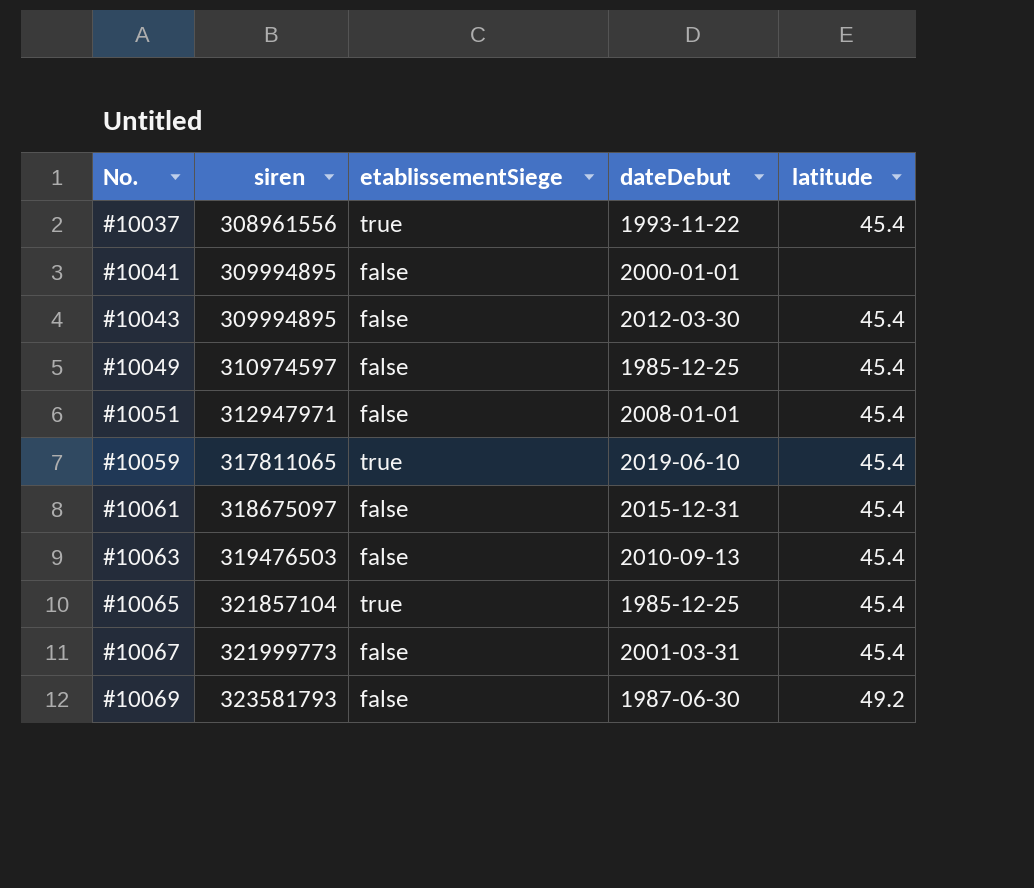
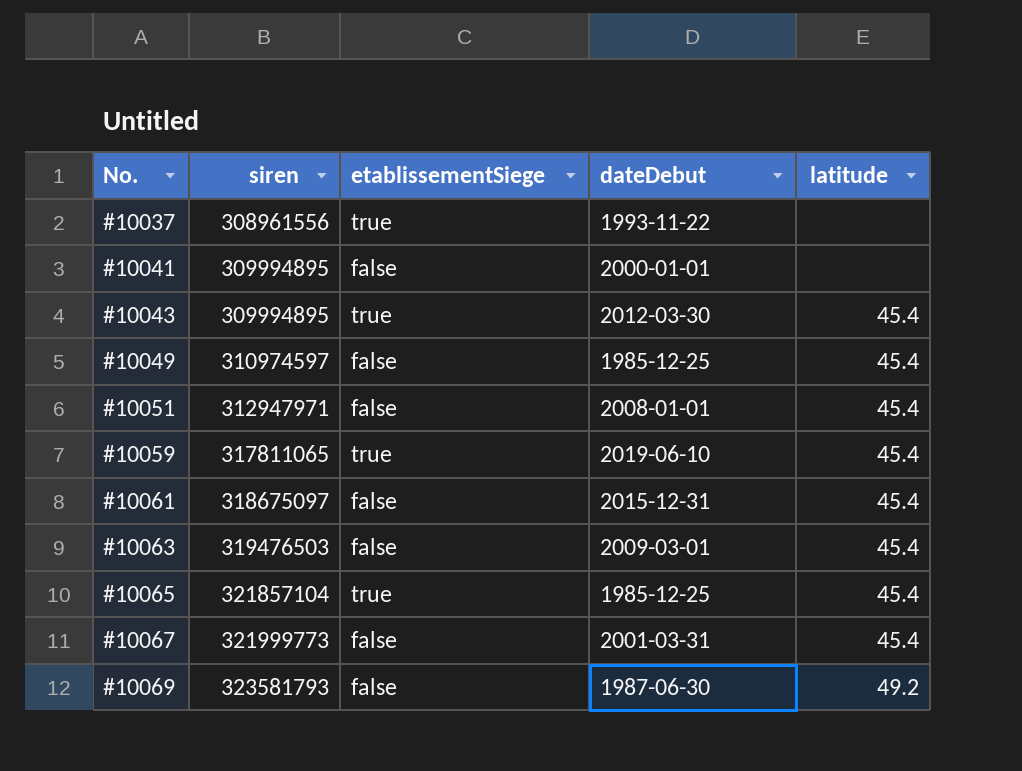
#10037 | latitude: 45.4 -> none
#10043 | etablissementSiege: false -> true
#10063 | dateDebut: 2010-09-13 -> 2009-03-01

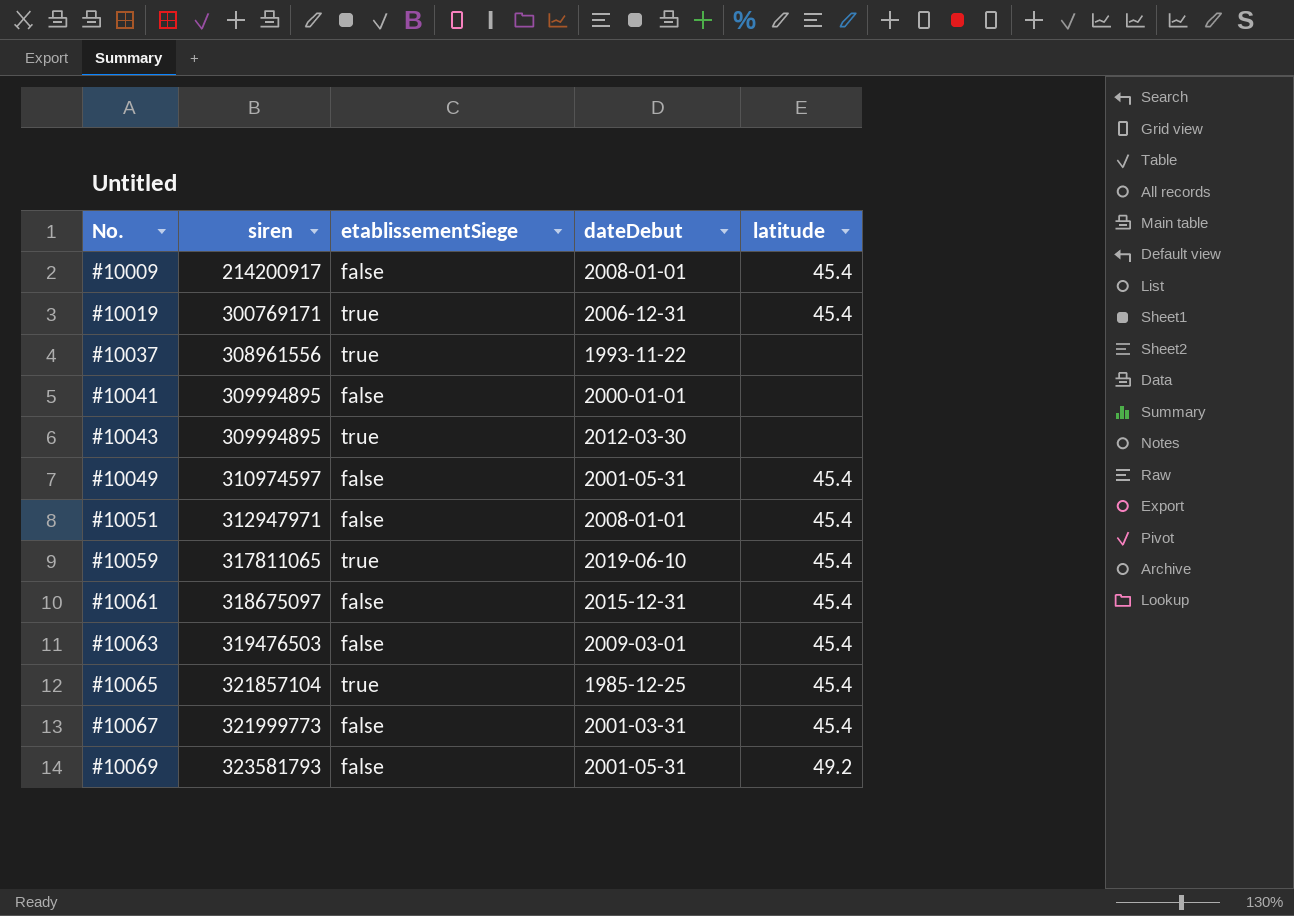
row #10009: none -> 214200917 | false | 2008-01-01 | 45.4
row #10019: none -> 300769171 | true | 2006-12-31 | 45.4
#10043 | latitude: 45.4 -> none
#10049 | dateDebut: 1985-12-25 -> 2001-05-31
#10069 | dateDebut: 1987-06-30 -> 2001-05-31

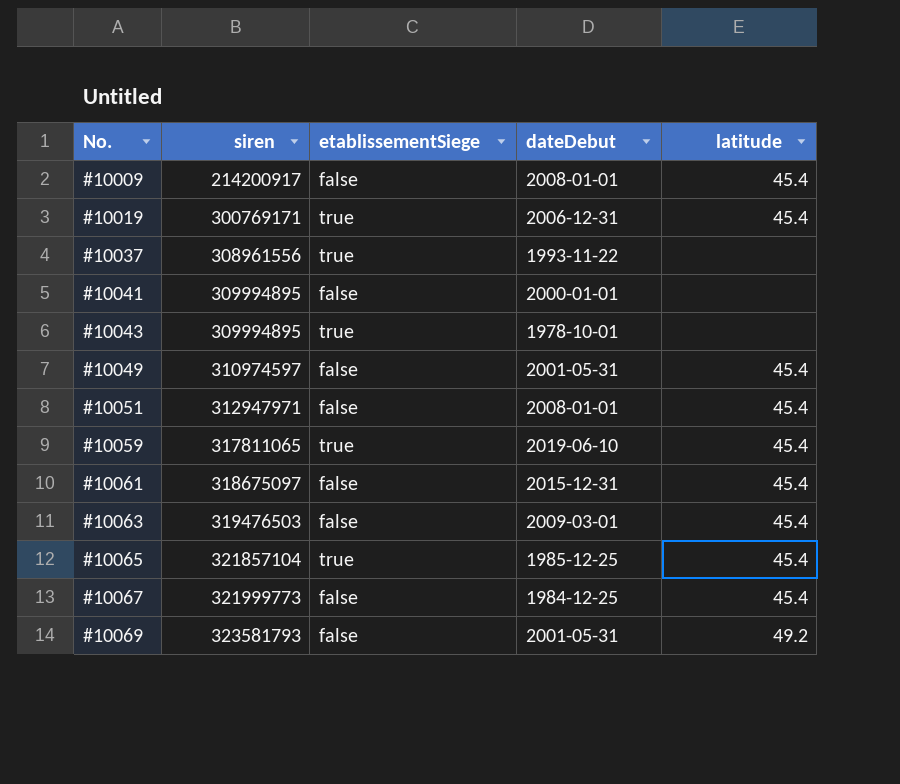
#10043 | dateDebut: 2012-03-30 -> 1978-10-01
#10067 | dateDebut: 2001-03-31 -> 1984-12-25

